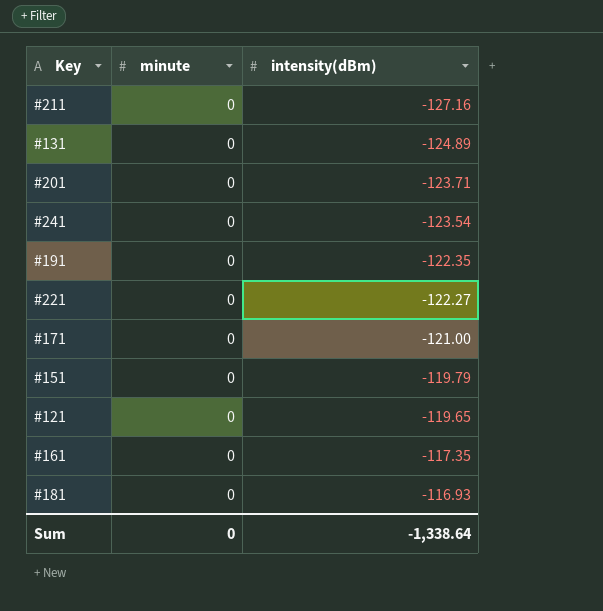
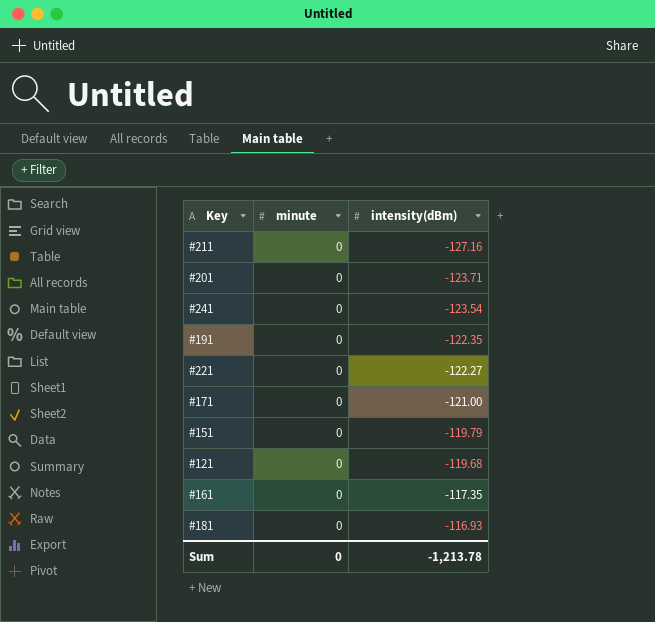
row #131: 0 | -124.89 -> none
#121 | intensity(dBm): -119.65 -> -119.68
Sum | intensity(dBm): -1,338.64 -> -1,213.78

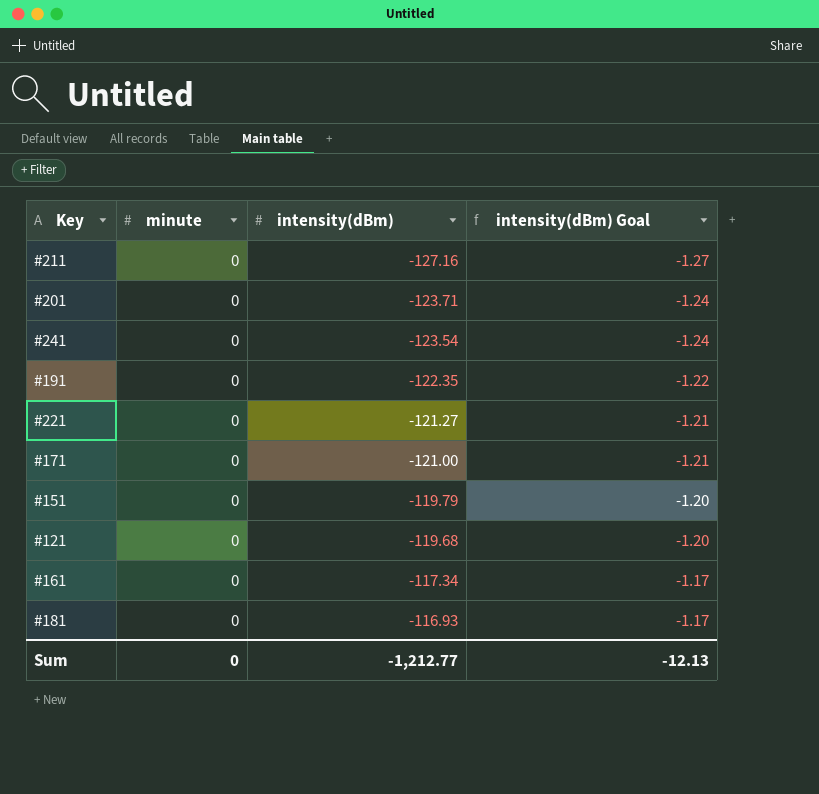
column intensity(dBm) Goal | formula: none -> [intensity(dBm)] * 0.01
#221 | intensity(dBm): -122.27 -> -121.27
#161 | intensity(dBm): -117.35 -> -117.34
Sum | intensity(dBm): -1,213.78 -> -1,212.77

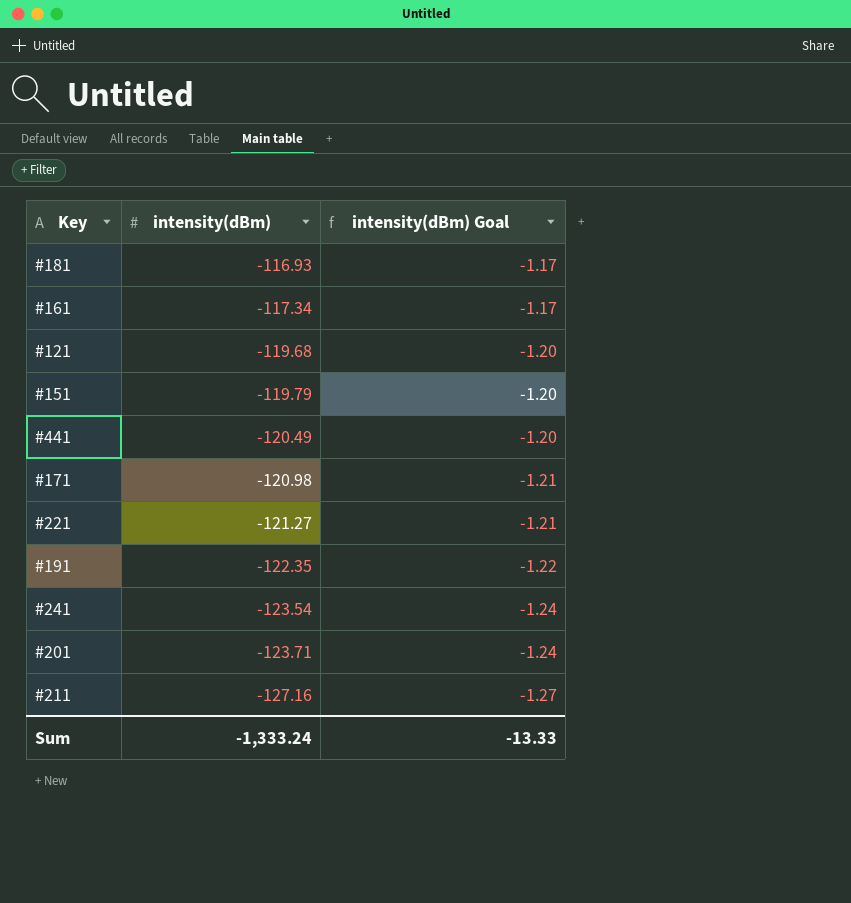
row order: intensity(dBm) ascending -> intensity(dBm) descending
column minute | position: 2 -> none
row #441: none -> -120.49 | -1.20
#171 | intensity(dBm): -121.00 -> -120.98
Sum | intensity(dBm): -1,212.77 -> -1,333.24
Sum | intensity(dBm) Goal: -12.13 -> -13.33

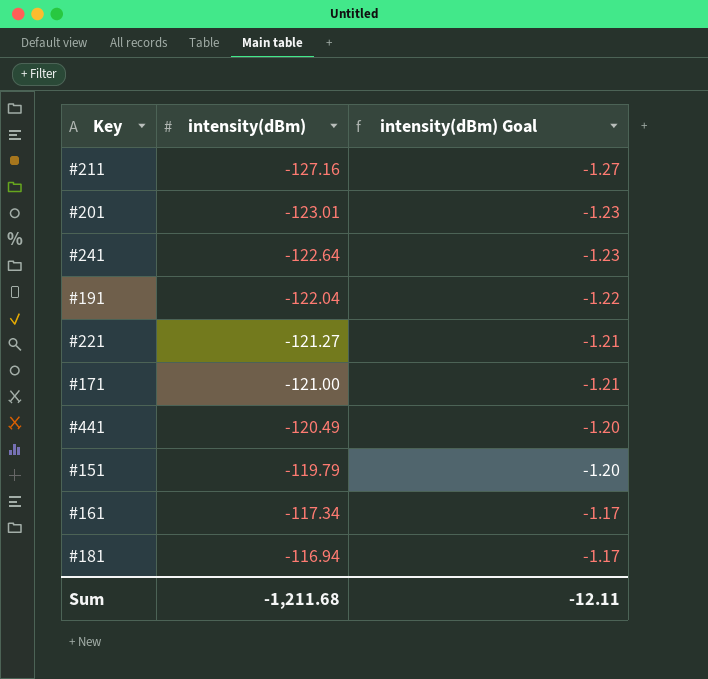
row order: intensity(dBm) descending -> intensity(dBm) ascending
row #121: -119.68 | -1.20 -> none
#201 | intensity(dBm): -123.71 -> -123.01
#201 | intensity(dBm) Goal: -1.24 -> -1.23
#241 | intensity(dBm): -123.54 -> -122.64
#241 | intensity(dBm) Goal: -1.24 -> -1.23
#191 | intensity(dBm): -122.35 -> -122.04
#171 | intensity(dBm): -120.98 -> -121.00
#181 | intensity(dBm): -116.93 -> -116.94
Sum | intensity(dBm): -1,333.24 -> -1,211.68
Sum | intensity(dBm) Goal: -13.33 -> -12.11

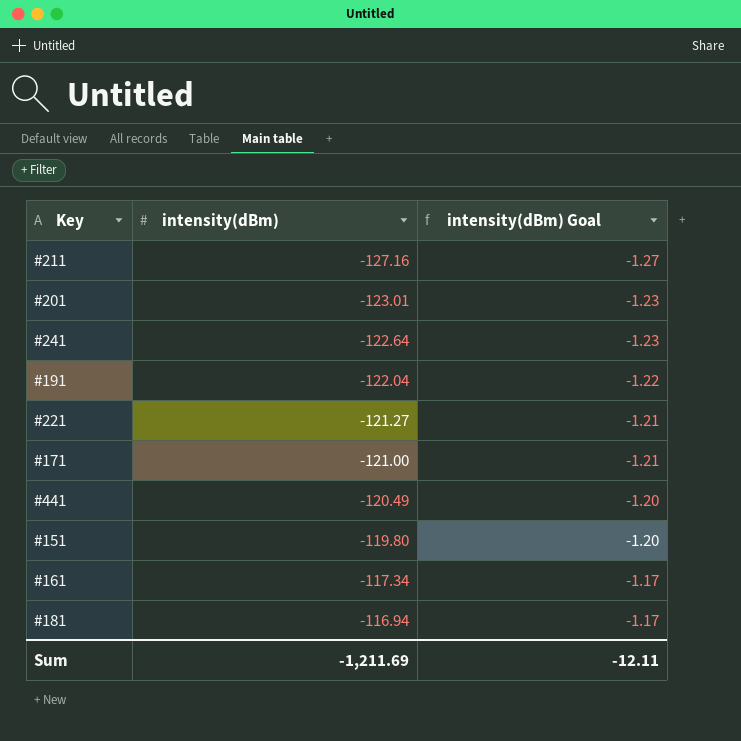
#151 | intensity(dBm): -119.79 -> -119.80
Sum | intensity(dBm): -1,211.68 -> -1,211.69

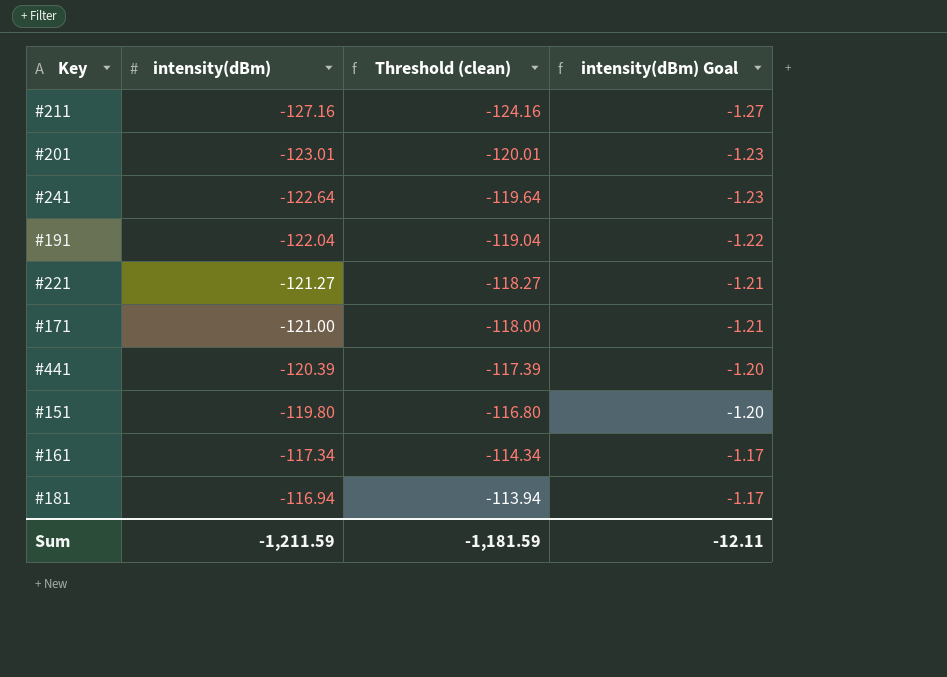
column Threshold (clean) | formula: none -> [intensity(dBm)] + 3
#441 | intensity(dBm): -120.49 -> -120.39
Sum | intensity(dBm): -1,211.69 -> -1,211.59

